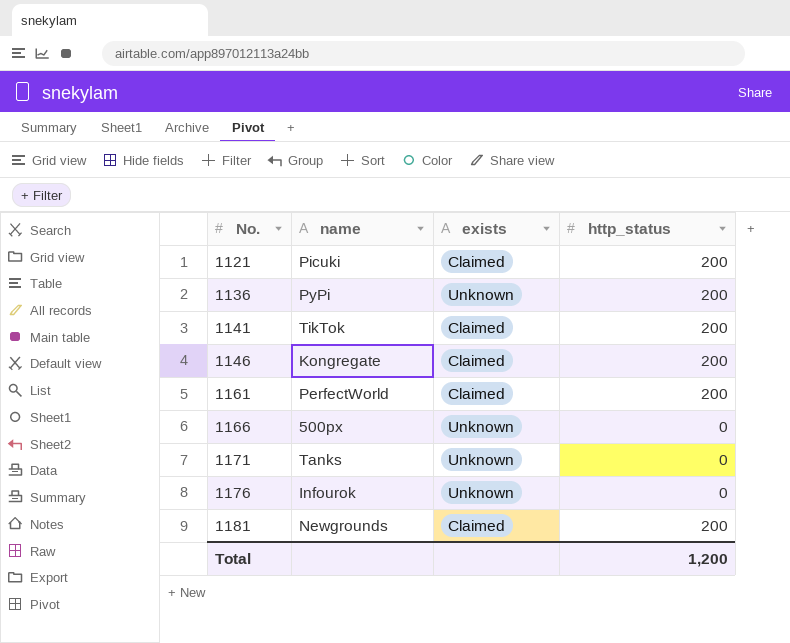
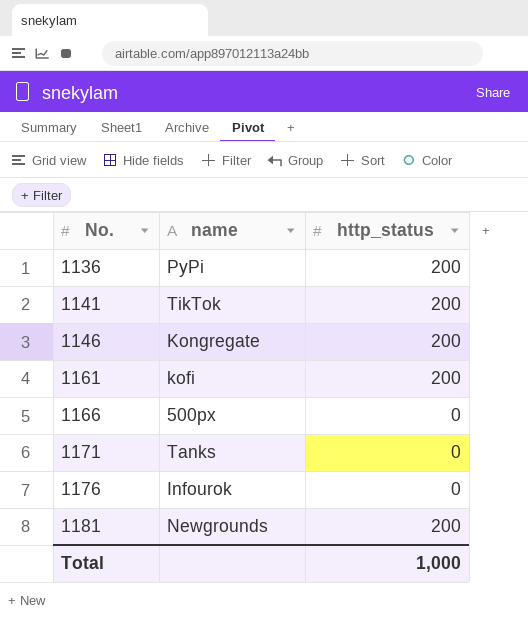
column exists | position: 3 -> none
row 1121: Picuki | Claimed | 200 -> none
1161 | name: PerfectWorld -> kofi
Total | http_status: 1,200 -> 1,000

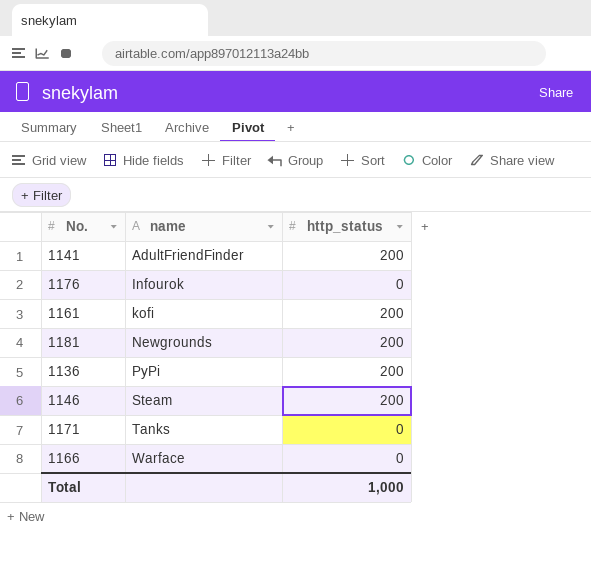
row order: No. ascending -> name ascending
1141 | name: TikTok -> AdultFriendFinder
1146 | name: Kongregate -> Steam
1166 | name: 500px -> Warface

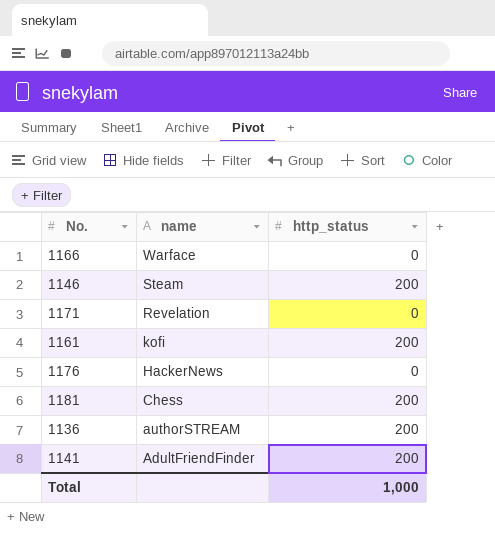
row order: name ascending -> name descending
1171 | name: Tanks -> Revelation
1176 | name: Infourok -> HackerNews
1181 | name: Newgrounds -> Chess
1136 | name: PyPi -> authorSTREAM

